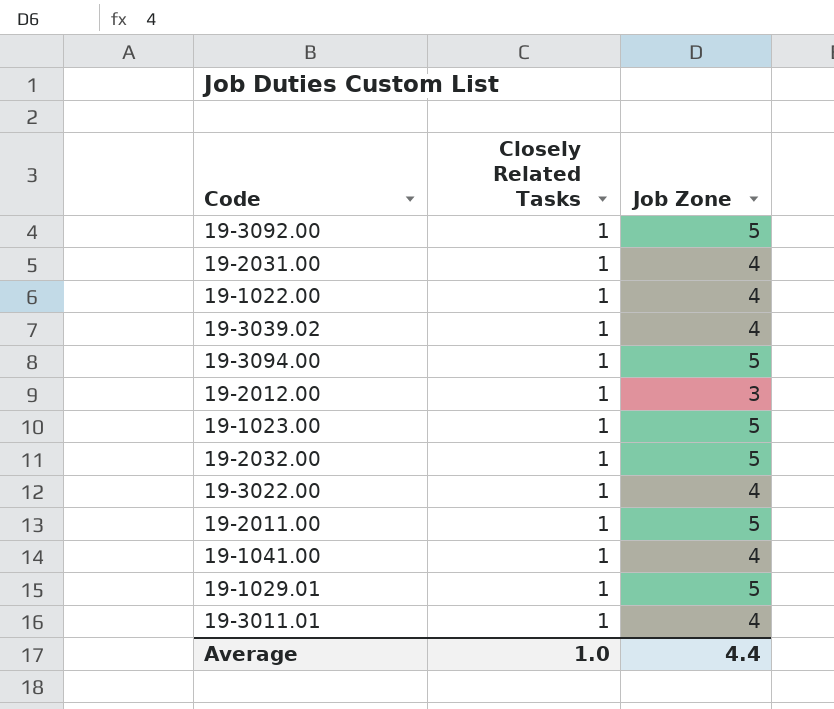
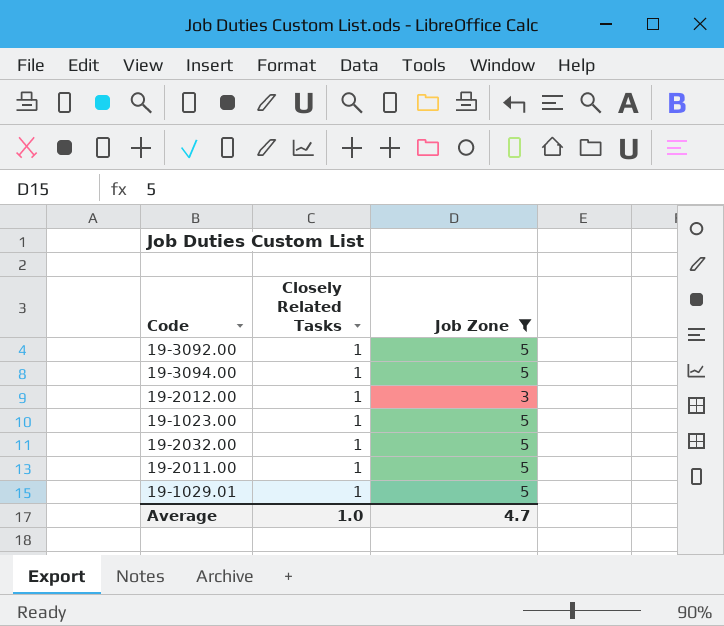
filter: none -> Job Zone != 4
Average | Job Zone: 4.4 -> 4.7

